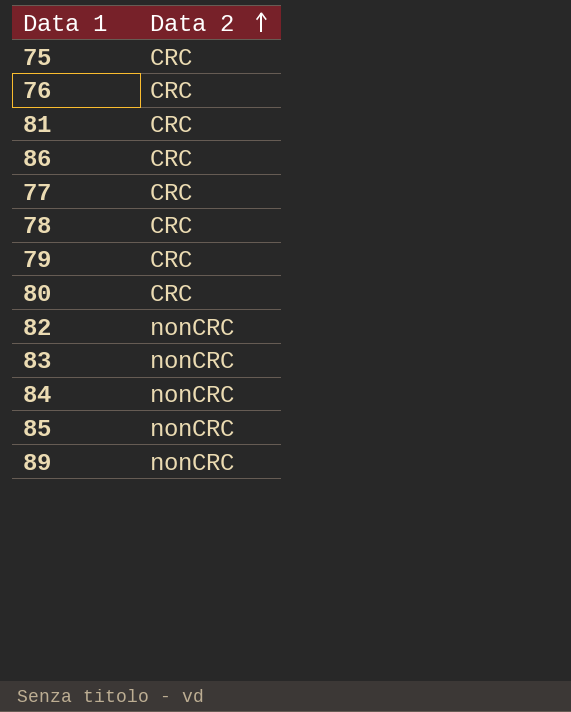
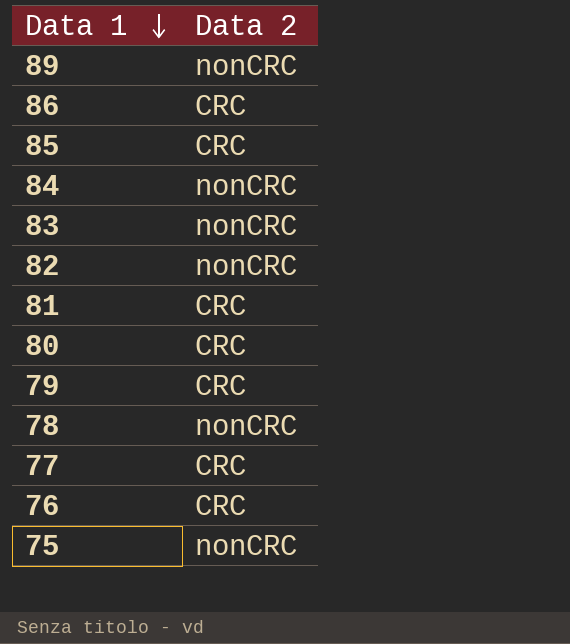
row order: Data 2 ascending -> Data 1 descending
85 | Data 2: nonCRC -> CRC
78 | Data 2: CRC -> nonCRC
75 | Data 2: CRC -> nonCRC

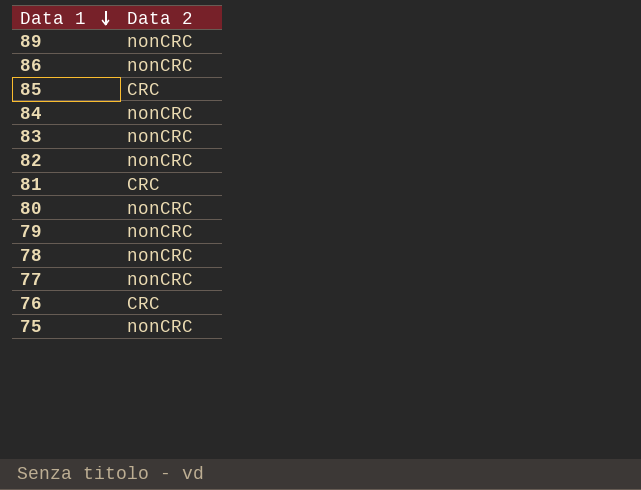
86 | Data 2: CRC -> nonCRC
80 | Data 2: CRC -> nonCRC
79 | Data 2: CRC -> nonCRC
77 | Data 2: CRC -> nonCRC

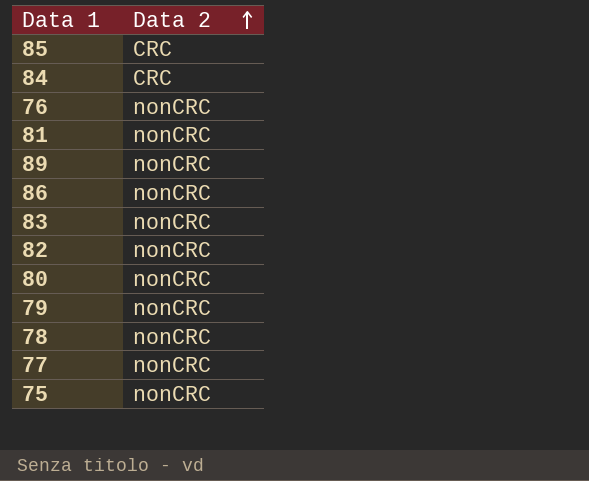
row order: Data 1 descending -> Data 2 ascending
84 | Data 2: nonCRC -> CRC
76 | Data 2: CRC -> nonCRC
81 | Data 2: CRC -> nonCRC

